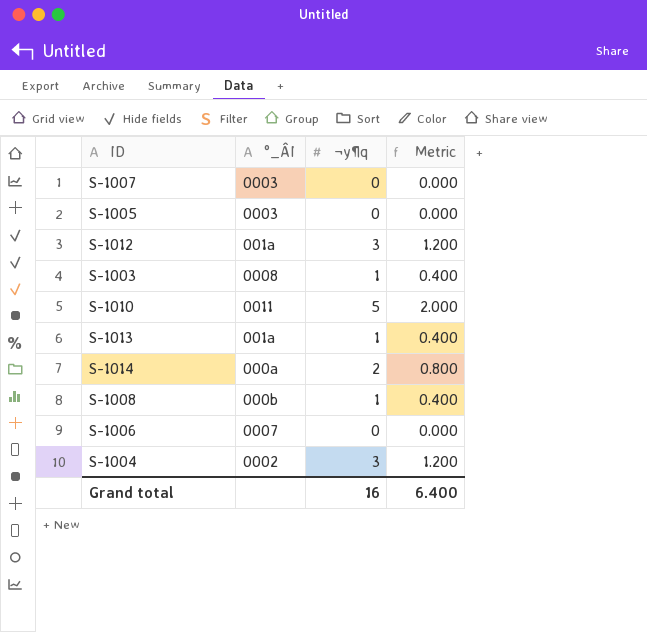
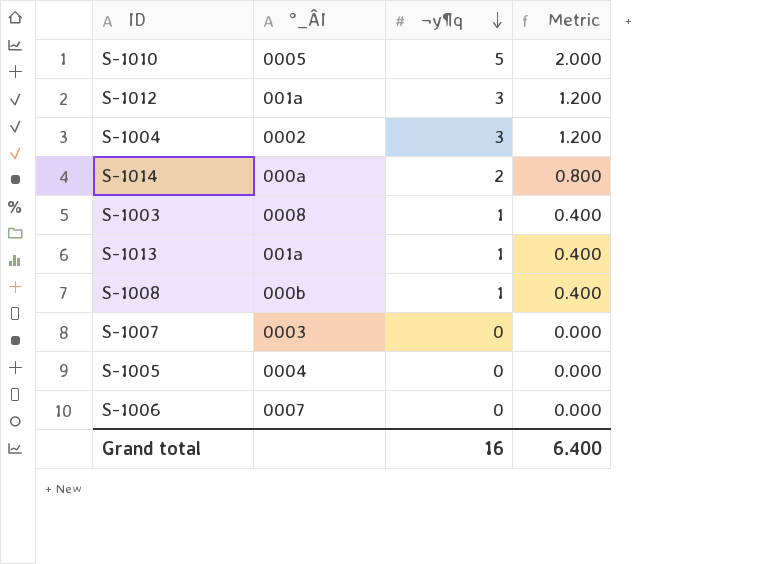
row order: none -> ¬y¶q descending
S-1010 | °_ÂI: 0011 -> 0005
S-1005 | °_ÂI: 0003 -> 0004

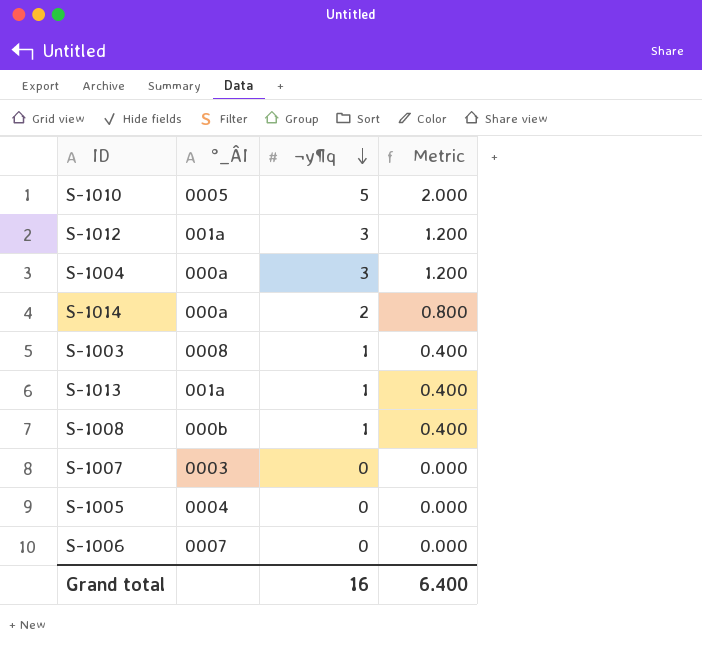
S-1004 | °_ÂI: 0002 -> 000a

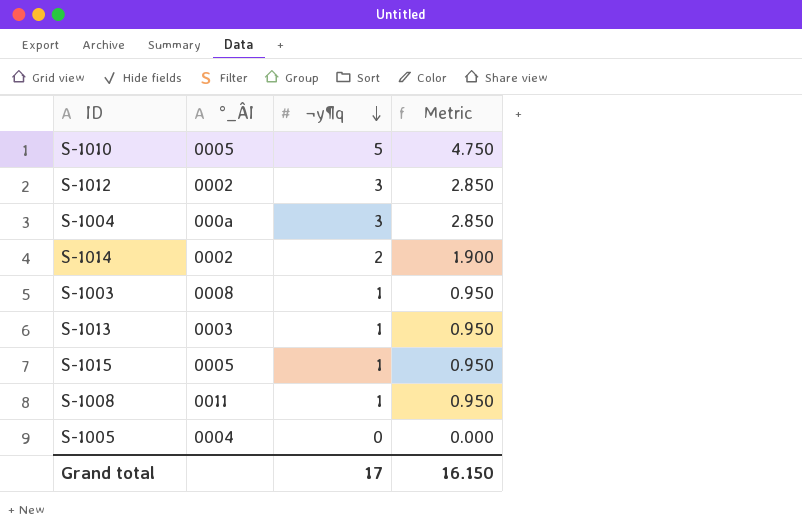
column Metric | formula: [¬y¶q] * 0.4 -> [¬y¶q] * 0.95
row S-1007: 0003 | 0 | 0.000 -> none
row S-1006: 0007 | 0 | 0.000 -> none
S-1012 | °_ÂI: 001a -> 0002
S-1014 | °_ÂI: 000a -> 0002
S-1013 | °_ÂI: 001a -> 0003
row S-1015: none -> 0005 | 1 | 0.950
S-1008 | °_ÂI: 000b -> 0011
Grand total | ¬y¶q: 16 -> 17
Grand total | Metric: 6.400 -> 16.150

